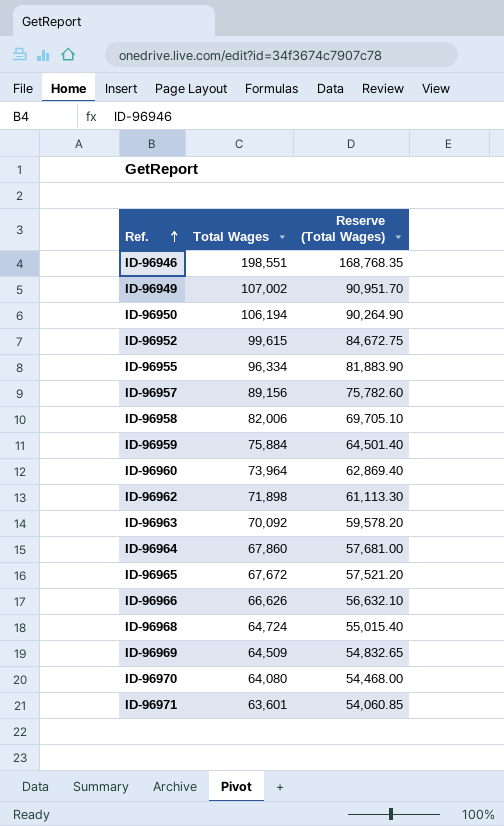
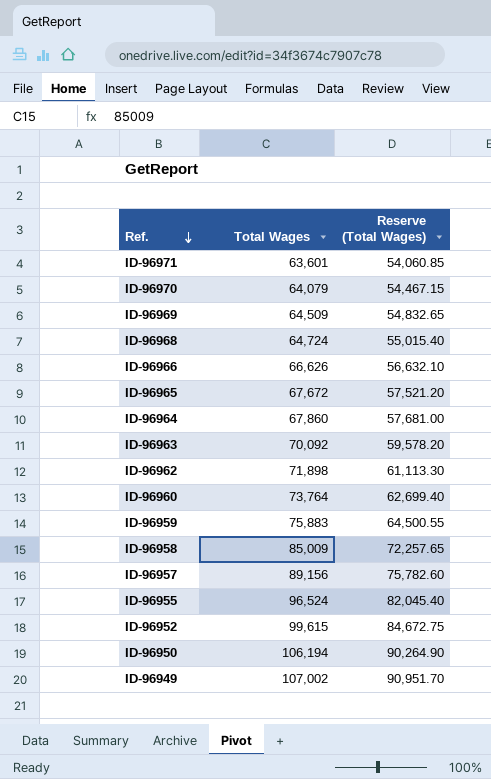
row order: Ref. ascending -> Ref. descending
row ID-96946: 198,551 | 168,768.35 -> none
ID-96970 | Total Wages: 64,080 -> 64,079
ID-96970 | Reserve (Total Wages): 54,468.00 -> 54,467.15
ID-96960 | Total Wages: 73,964 -> 73,764
ID-96960 | Reserve (Total Wages): 62,869.40 -> 62,699.40
ID-96959 | Total Wages: 75,884 -> 75,883
ID-96959 | Reserve (Total Wages): 64,501.40 -> 64,500.55
ID-96958 | Total Wages: 82,006 -> 85,009
ID-96958 | Reserve (Total Wages): 69,705.10 -> 72,257.65
ID-96955 | Total Wages: 96,334 -> 96,524
ID-96955 | Reserve (Total Wages): 81,883.90 -> 82,045.40

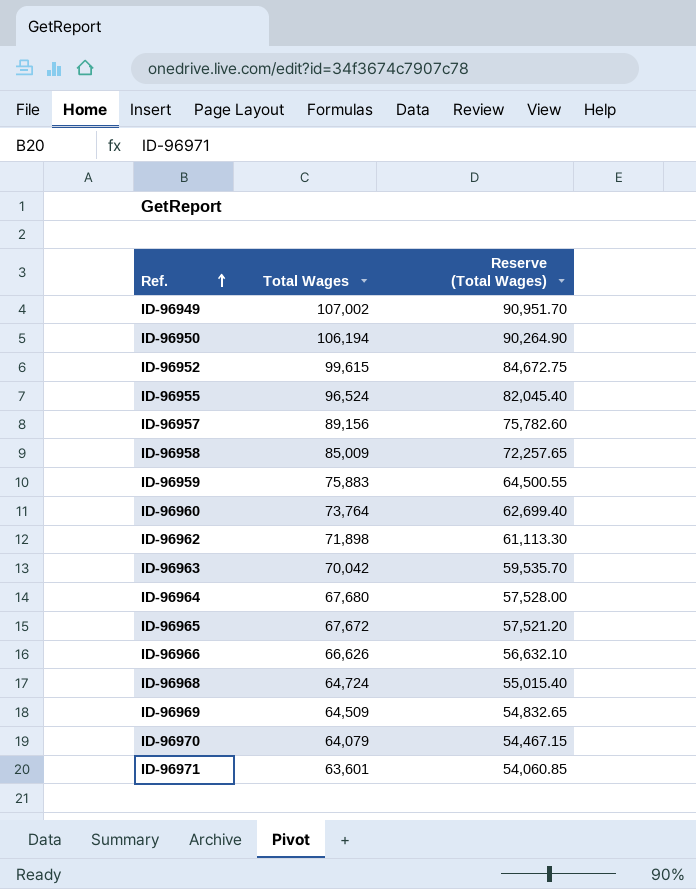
row order: Ref. descending -> Ref. ascending
ID-96963 | Total Wages: 70,092 -> 70,042
ID-96963 | Reserve (Total Wages): 59,578.20 -> 59,535.70
ID-96964 | Total Wages: 67,860 -> 67,680
ID-96964 | Reserve (Total Wages): 57,681.00 -> 57,528.00

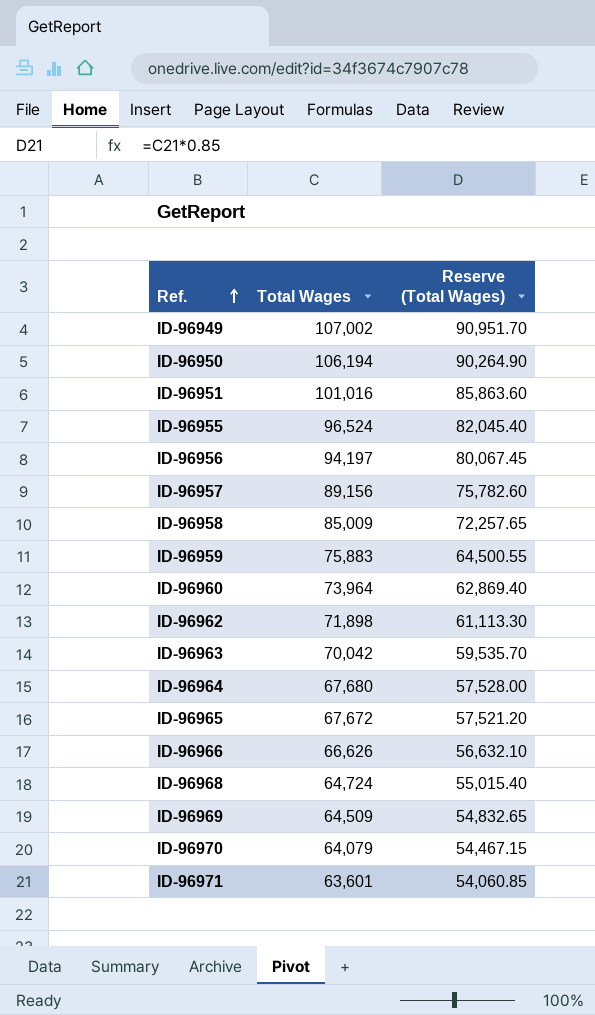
row ID-96952: 99,615 | 84,672.75 -> none
row ID-96951: none -> 101,016 | 85,863.60
row ID-96956: none -> 94,197 | 80,067.45
ID-96960 | Total Wages: 73,764 -> 73,964
ID-96960 | Reserve (Total Wages): 62,699.40 -> 62,869.40

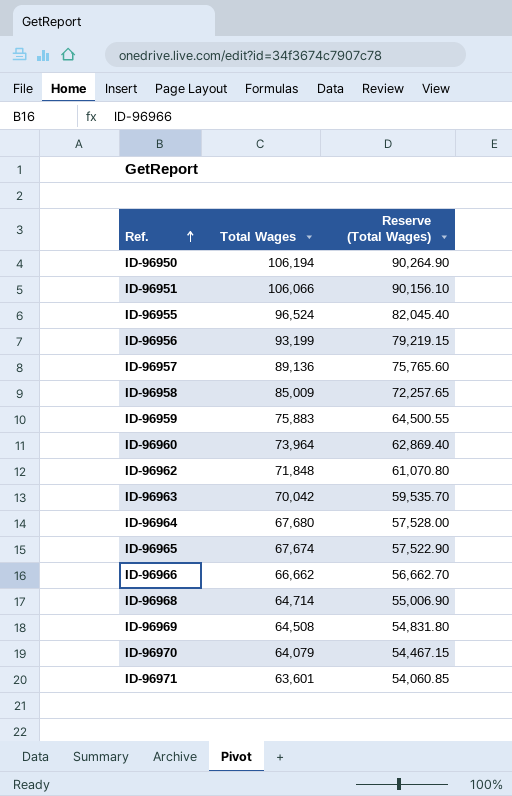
row ID-96949: 107,002 | 90,951.70 -> none
ID-96951 | Total Wages: 101,016 -> 106,066
ID-96951 | Reserve (Total Wages): 85,863.60 -> 90,156.10
ID-96956 | Total Wages: 94,197 -> 93,199
ID-96956 | Reserve (Total Wages): 80,067.45 -> 79,219.15
ID-96957 | Total Wages: 89,156 -> 89,136
ID-96957 | Reserve (Total Wages): 75,782.60 -> 75,765.60
ID-96962 | Total Wages: 71,898 -> 71,848
ID-96962 | Reserve (Total Wages): 61,113.30 -> 61,070.80
ID-96965 | Total Wages: 67,672 -> 67,674
ID-96965 | Reserve (Total Wages): 57,521.20 -> 57,522.90
ID-96966 | Total Wages: 66,626 -> 66,662
ID-96966 | Reserve (Total Wages): 56,632.10 -> 56,662.70
ID-96968 | Total Wages: 64,724 -> 64,714
ID-96968 | Reserve (Total Wages): 55,015.40 -> 55,006.90
ID-96969 | Total Wages: 64,509 -> 64,508
ID-96969 | Reserve (Total Wages): 54,832.65 -> 54,831.80

